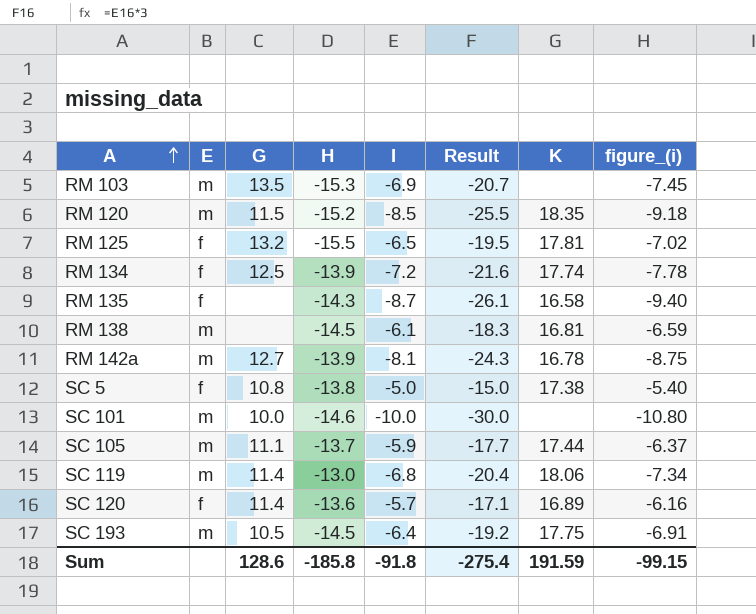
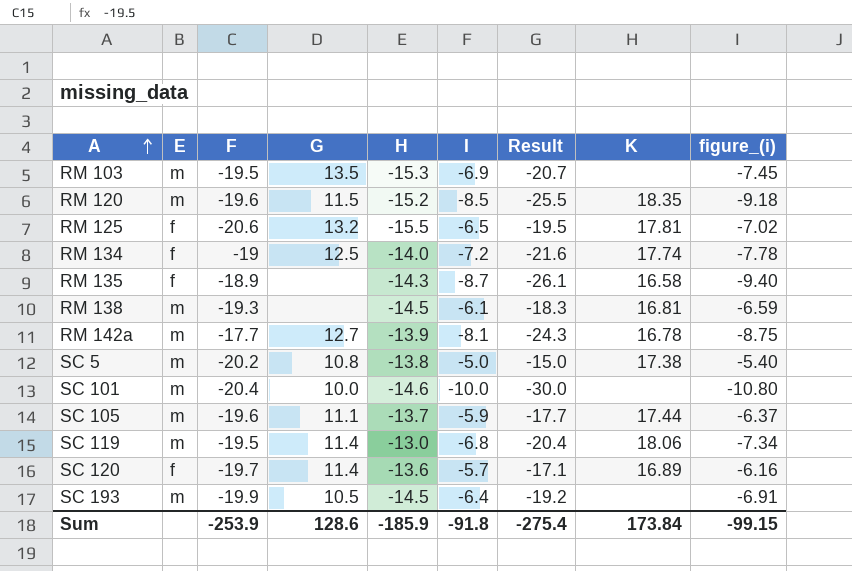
column F | position: none -> 3
RM 134 | H: -13.9 -> -14.0
SC 5 | E: f -> m
SC 193 | K: 17.75 -> none
Sum | H: -185.8 -> -185.9
Sum | K: 191.59 -> 173.84

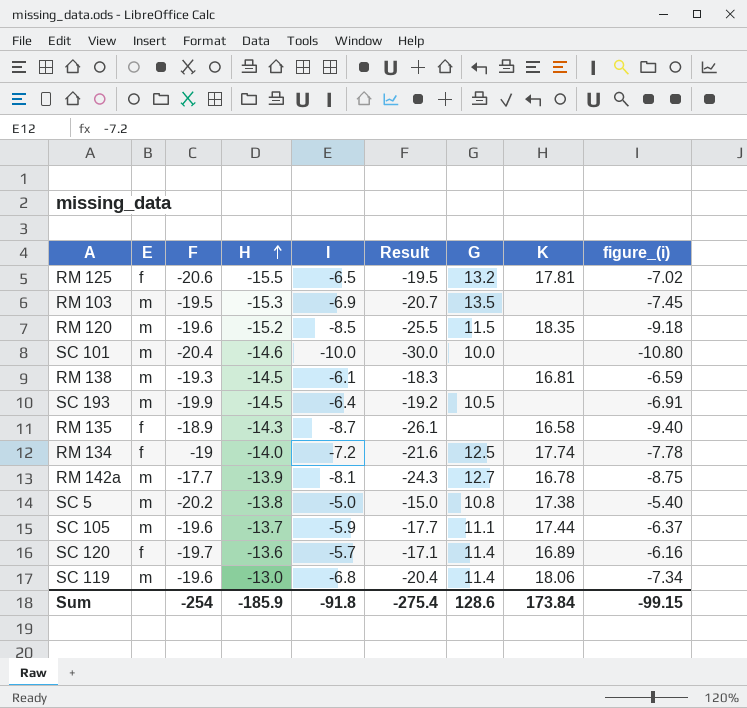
row order: A ascending -> H ascending
column G | position: 4 -> 7
SC 119 | F: -19.5 -> -19.6
Sum | F: -253.9 -> -254

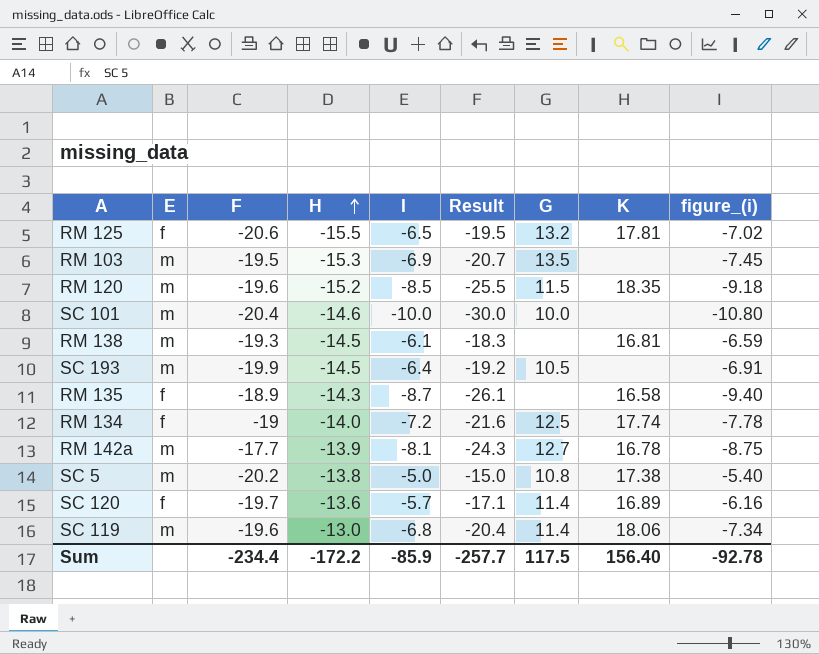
row SC 105: m | -19.6 | -13.7 | -5.9 | -17.7 | 11.1 | 17.44 | -6.37 -> none
Sum | F: -254 -> -234.4
Sum | H: -185.9 -> -172.2
Sum | I: -91.8 -> -85.9
Sum | Result: -275.4 -> -257.7
Sum | G: 128.6 -> 117.5
Sum | K: 173.84 -> 156.40
Sum | figure_(i): -99.15 -> -92.78

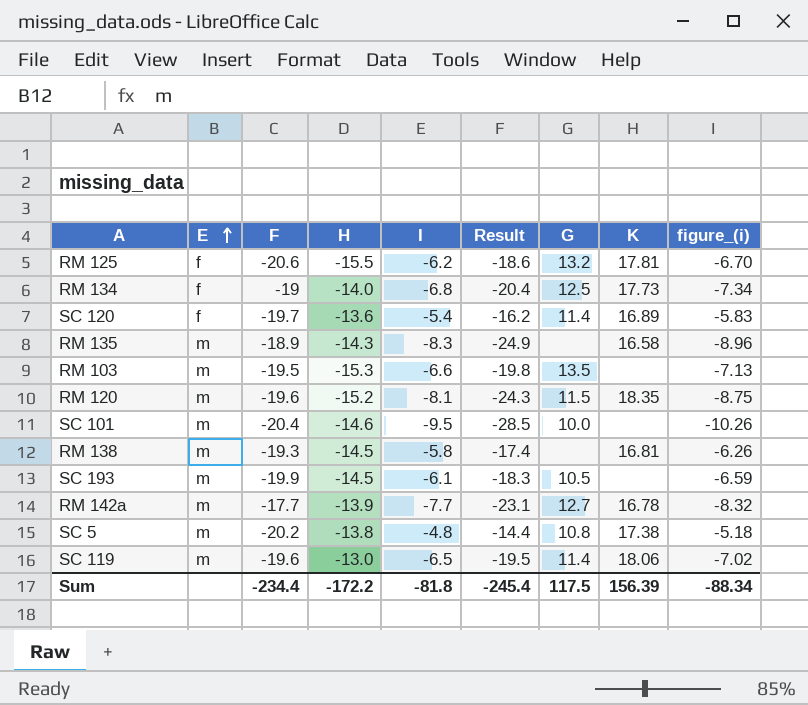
row order: H ascending -> E ascending
RM 125 | I: -6.5 -> -6.2
RM 125 | Result: -19.5 -> -18.6
RM 125 | figure_(i): -7.02 -> -6.70
RM 134 | I: -7.2 -> -6.8
RM 134 | Result: -21.6 -> -20.4
RM 134 | K: 17.74 -> 17.73
RM 134 | figure_(i): -7.78 -> -7.34
SC 120 | I: -5.7 -> -5.4
SC 120 | Result: -17.1 -> -16.2
SC 120 | figure_(i): -6.16 -> -5.83
RM 135 | E: f -> m
RM 135 | I: -8.7 -> -8.3
RM 135 | Result: -26.1 -> -24.9
RM 135 | figure_(i): -9.40 -> -8.96
RM 103 | I: -6.9 -> -6.6
RM 103 | Result: -20.7 -> -19.8
RM 103 | figure_(i): -7.45 -> -7.13
RM 120 | I: -8.5 -> -8.1
RM 120 | Result: -25.5 -> -24.3
RM 120 | figure_(i): -9.18 -> -8.75
SC 101 | I: -10.0 -> -9.5
SC 101 | Result: -30.0 -> -28.5
SC 101 | figure_(i): -10.80 -> -10.26
RM 138 | I: -6.1 -> -5.8
RM 138 | Result: -18.3 -> -17.4
RM 138 | figure_(i): -6.59 -> -6.26
SC 193 | I: -6.4 -> -6.1
SC 193 | Result: -19.2 -> -18.3
SC 193 | figure_(i): -6.91 -> -6.59
RM 142a | I: -8.1 -> -7.7
RM 142a | Result: -24.3 -> -23.1
RM 142a | figure_(i): -8.75 -> -8.32
SC 5 | I: -5.0 -> -4.8
SC 5 | Result: -15.0 -> -14.4
SC 5 | figure_(i): -5.40 -> -5.18
SC 119 | I: -6.8 -> -6.5
SC 119 | Result: -20.4 -> -19.5
SC 119 | figure_(i): -7.34 -> -7.02
Sum | I: -85.9 -> -81.8
Sum | Result: -257.7 -> -245.4
Sum | K: 156.40 -> 156.39
Sum | figure_(i): -92.78 -> -88.34

